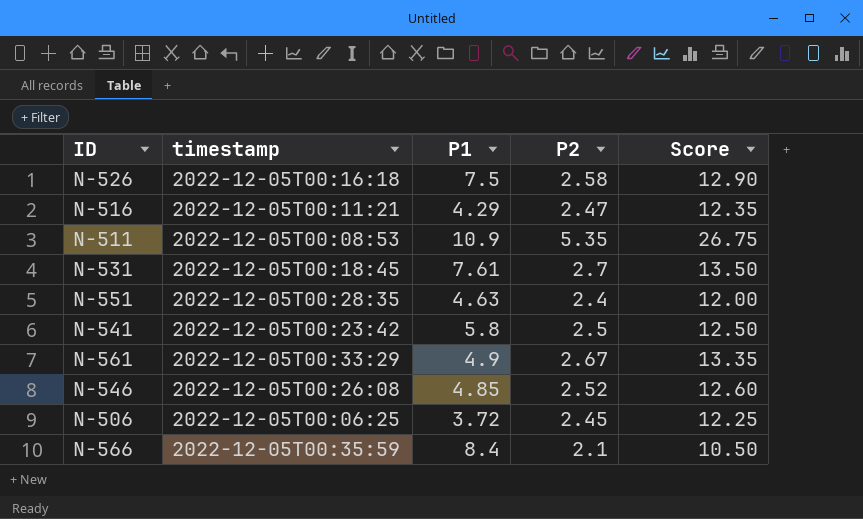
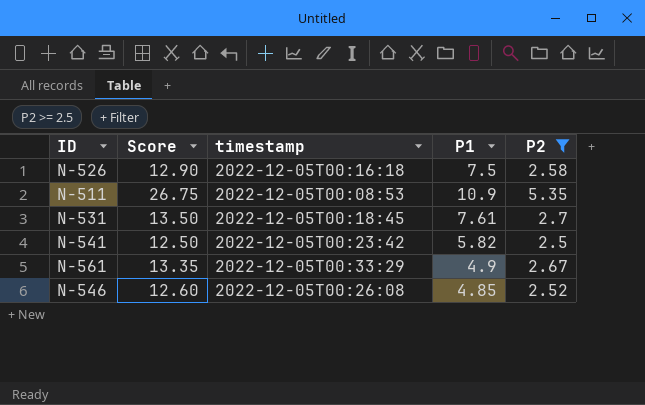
filter: none -> P2 >= 2.5
column Score | position: 5 -> 2
N-541 | P1: 5.8 -> 5.82

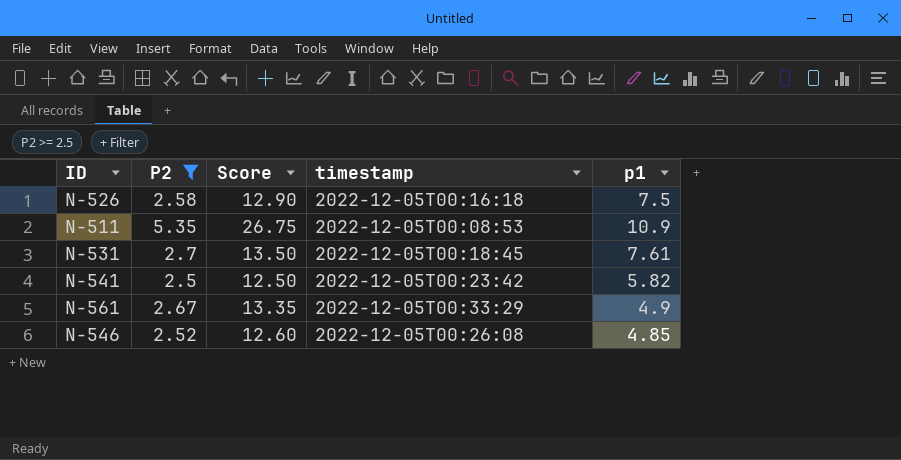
column P2 | position: 5 -> 2
column name: P1 -> p1

